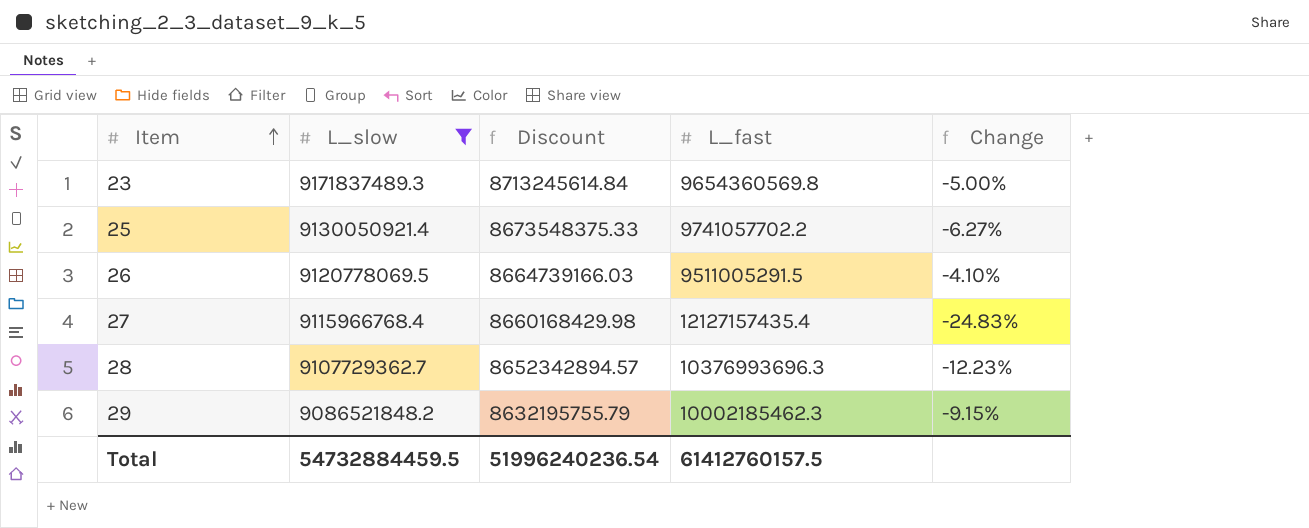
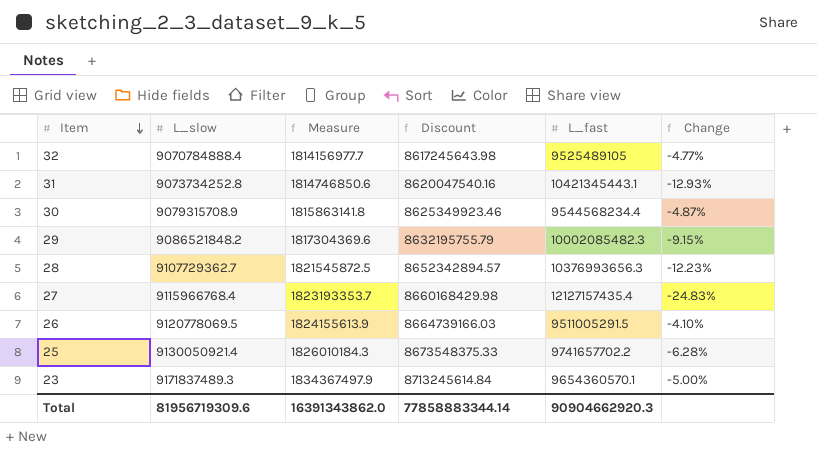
filter: L_slow >= 9086521848.2 -> none
row order: Item ascending -> Item descending
column Measure | formula: none -> [L_slow] * 0.2
29 | L_fast: 10002185462.3 -> 10002085482.3
28 | L_fast: 10376993696.3 -> 10376993656.3
25 | L_fast: 9741057702.2 -> 9741657702.2
25 | Change: -6.27% -> -6.28%
23 | L_fast: 9654360569.8 -> 9654360570.1
Total | L_slow: 54732884459.5 -> 81956719309.6
Total | Discount: 51996240236.54 -> 77858883344.14
Total | L_fast: 61412760157.5 -> 90904662920.3

